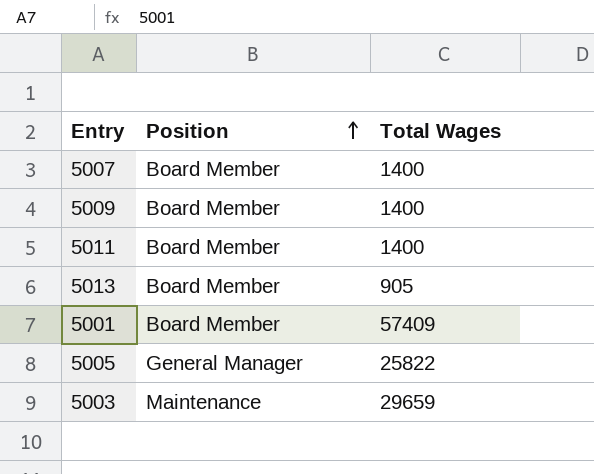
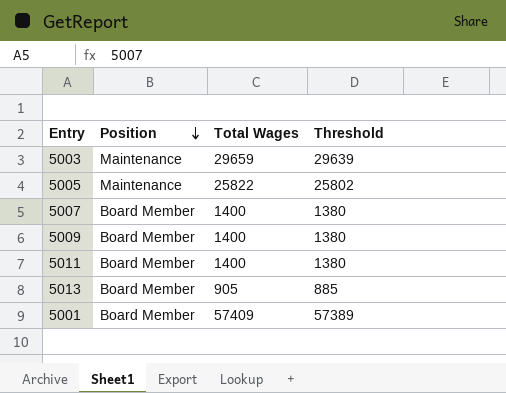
row order: Position ascending -> Position descending
column Threshold | formula: none -> [Total Wages] - 20
5005 | Position: General Manager -> Maintenance

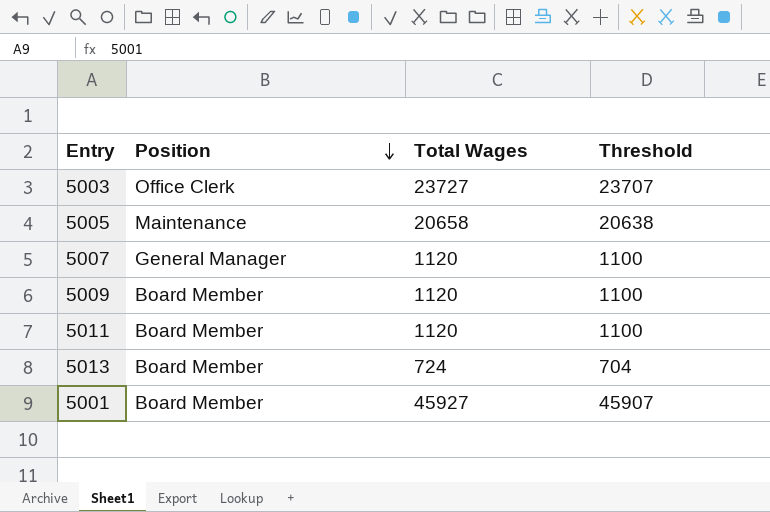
5003 | Position: Maintenance -> Office Clerk
5003 | Total Wages: 29659 -> 23727
5003 | Threshold: 29639 -> 23707
5005 | Total Wages: 25822 -> 20658
5005 | Threshold: 25802 -> 20638
5007 | Position: Board Member -> General Manager
5007 | Total Wages: 1400 -> 1120
5007 | Threshold: 1380 -> 1100
5009 | Total Wages: 1400 -> 1120
5009 | Threshold: 1380 -> 1100
5011 | Total Wages: 1400 -> 1120
5011 | Threshold: 1380 -> 1100
5013 | Total Wages: 905 -> 724
5013 | Threshold: 885 -> 704
5001 | Total Wages: 57409 -> 45927
5001 | Threshold: 57389 -> 45907

